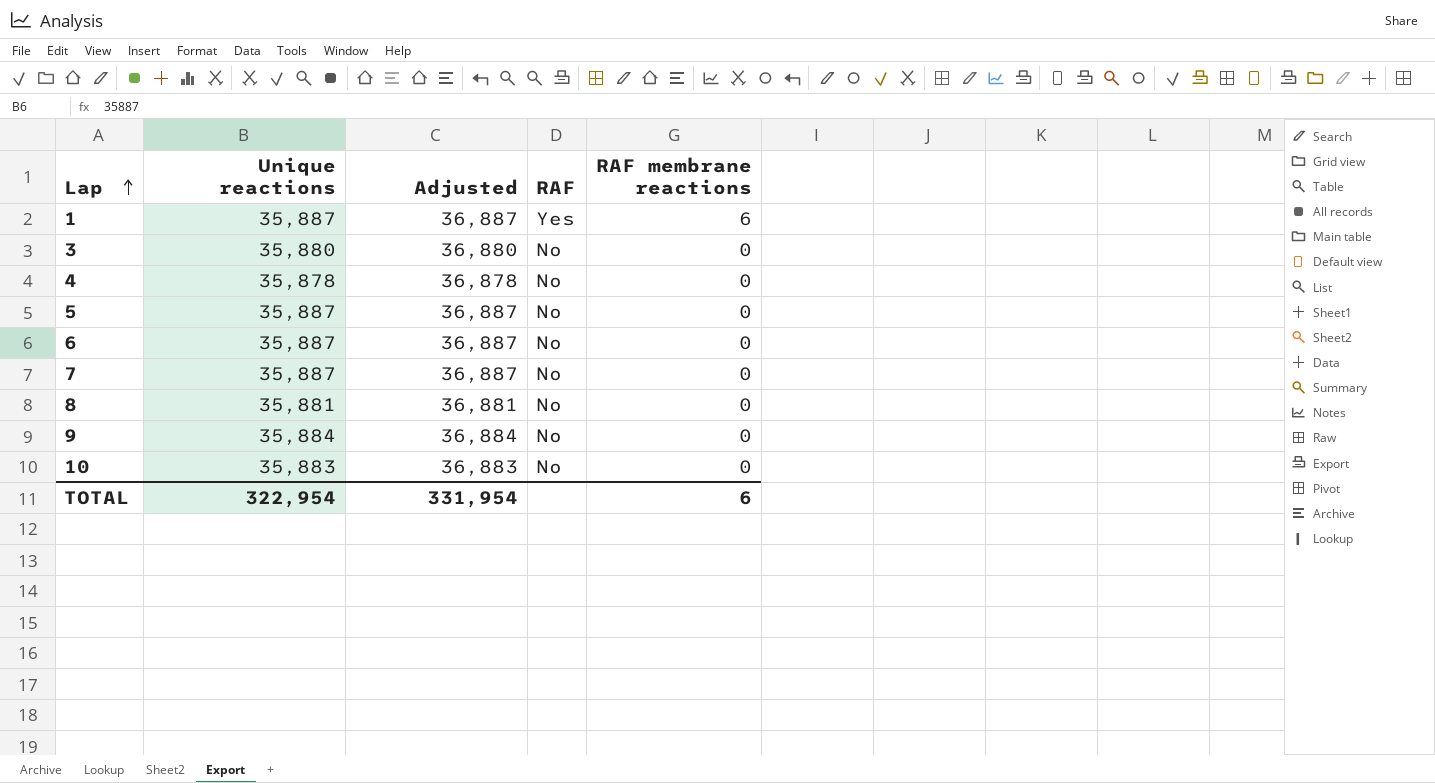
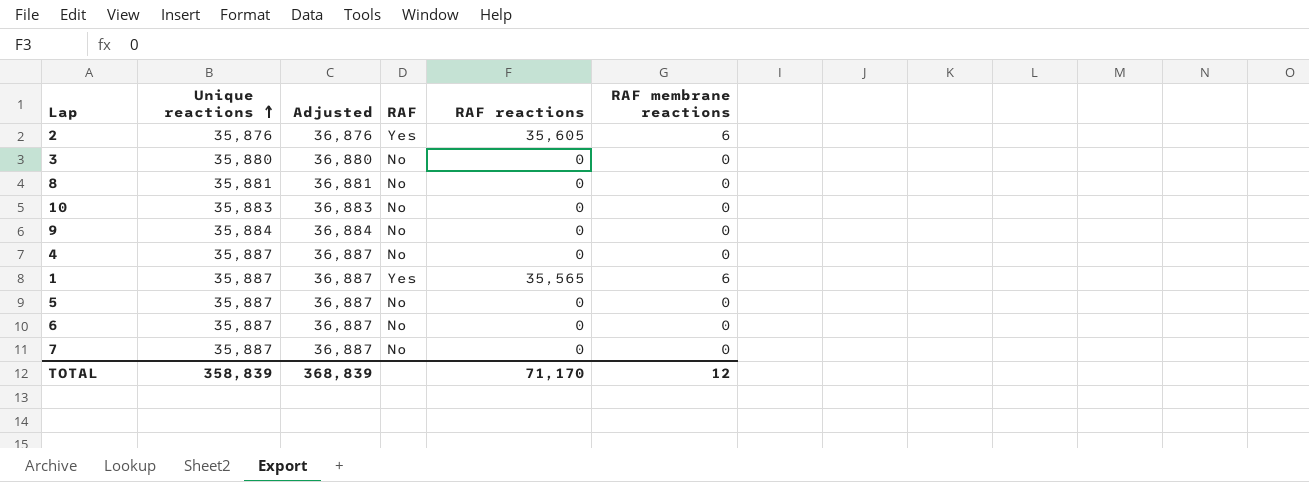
row order: Lap ascending -> Unique reactions ascending
column RAF reactions | position: none -> 5
row 2: none -> 35,876 | 36,876 | Yes | 35,605 | 6
4 | Unique reactions: 35,878 -> 35,887
4 | Adjusted: 36,878 -> 36,887
TOTAL | Unique reactions: 322,954 -> 358,839
TOTAL | Adjusted: 331,954 -> 368,839
TOTAL | RAF membrane reactions: 6 -> 12

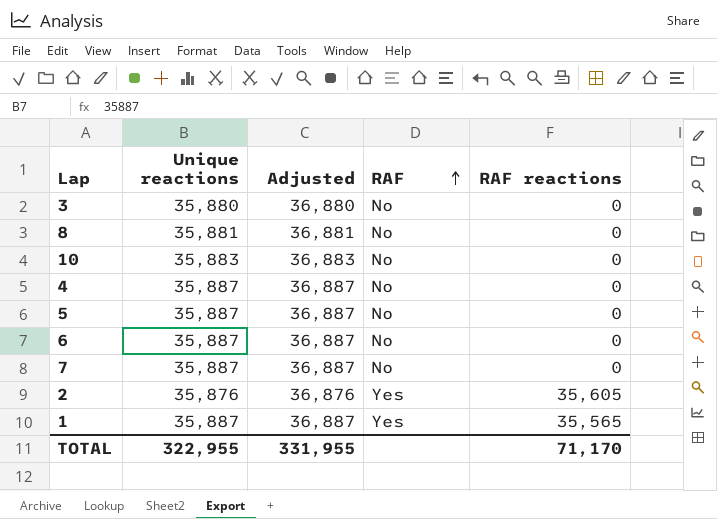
row order: Unique reactions ascending -> RAF ascending
column RAF membrane reactions | position: 6 -> none
row 9: 35,884 | 36,884 | No | 0 | 0 -> none
TOTAL | Unique reactions: 358,839 -> 322,955
TOTAL | Adjusted: 368,839 -> 331,955

